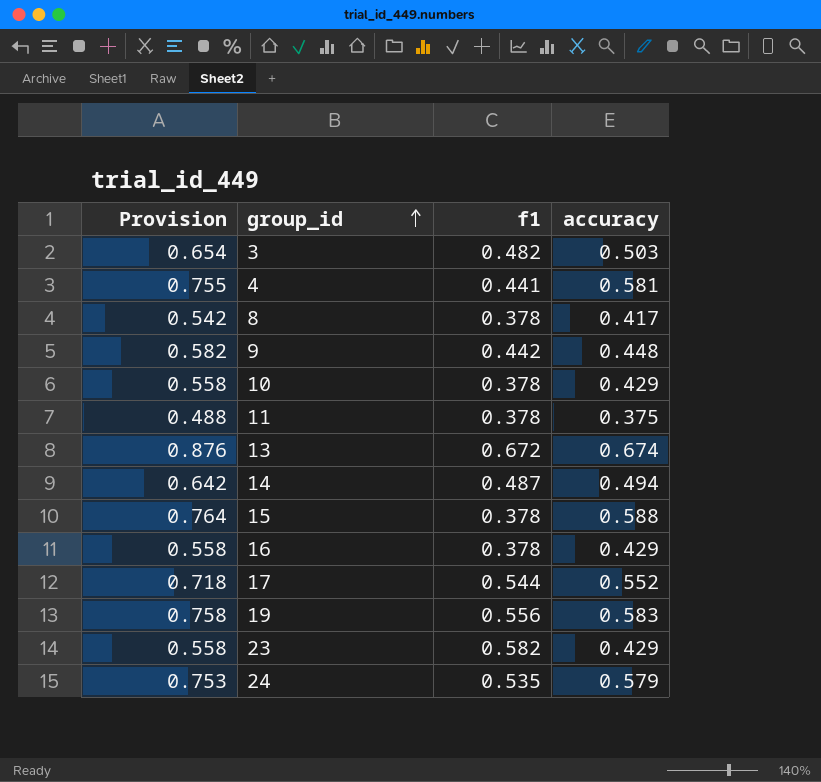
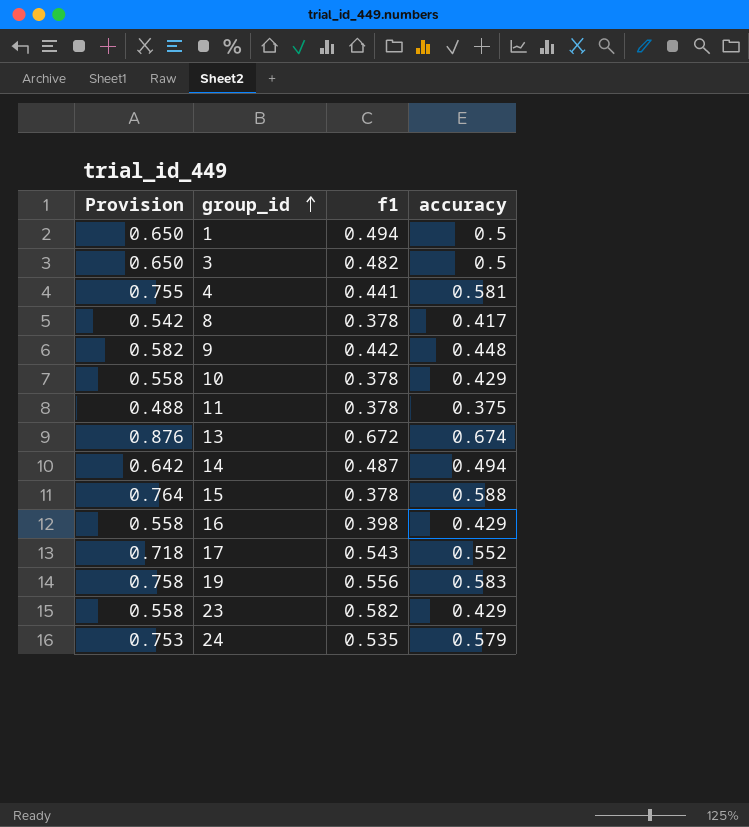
row 1: none -> 0.650 | 0.494 | 0.5
3 | Provision: 0.654 -> 0.650
3 | accuracy: 0.503 -> 0.5
16 | f1: 0.378 -> 0.398
17 | f1: 0.544 -> 0.543

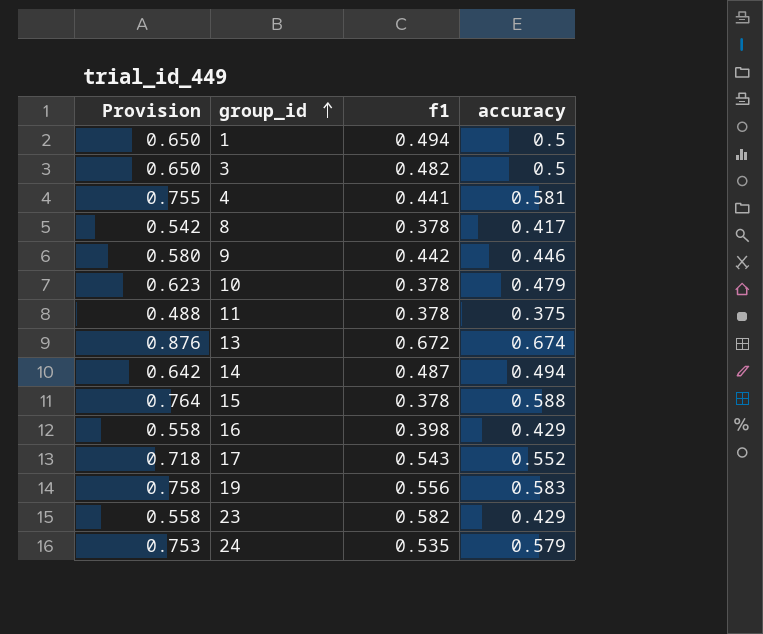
9 | Provision: 0.582 -> 0.580
9 | accuracy: 0.448 -> 0.446
10 | Provision: 0.558 -> 0.623
10 | accuracy: 0.429 -> 0.479

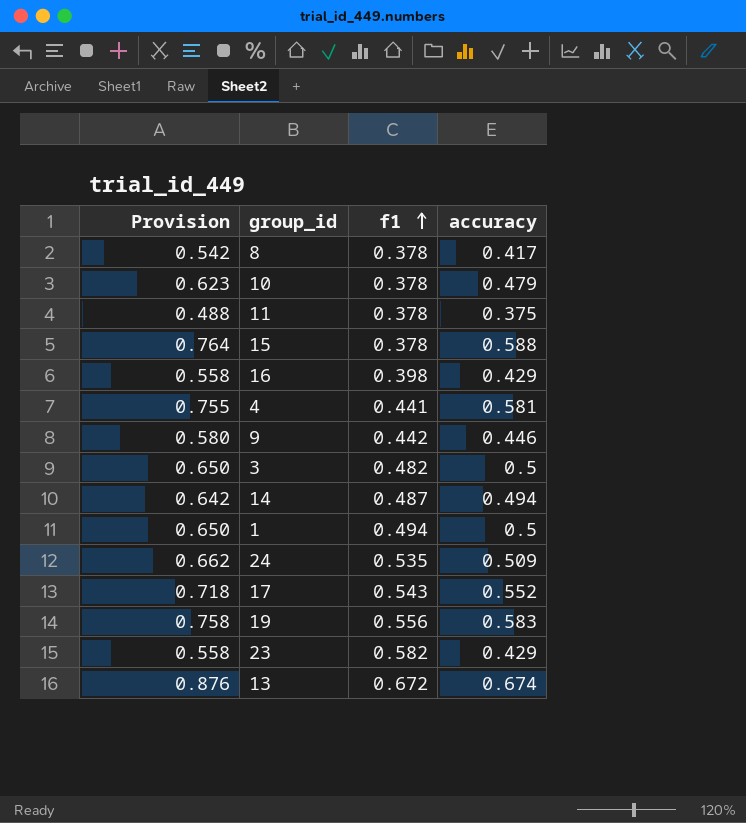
row order: group_id ascending -> f1 ascending
24 | Provision: 0.753 -> 0.662
24 | accuracy: 0.579 -> 0.509

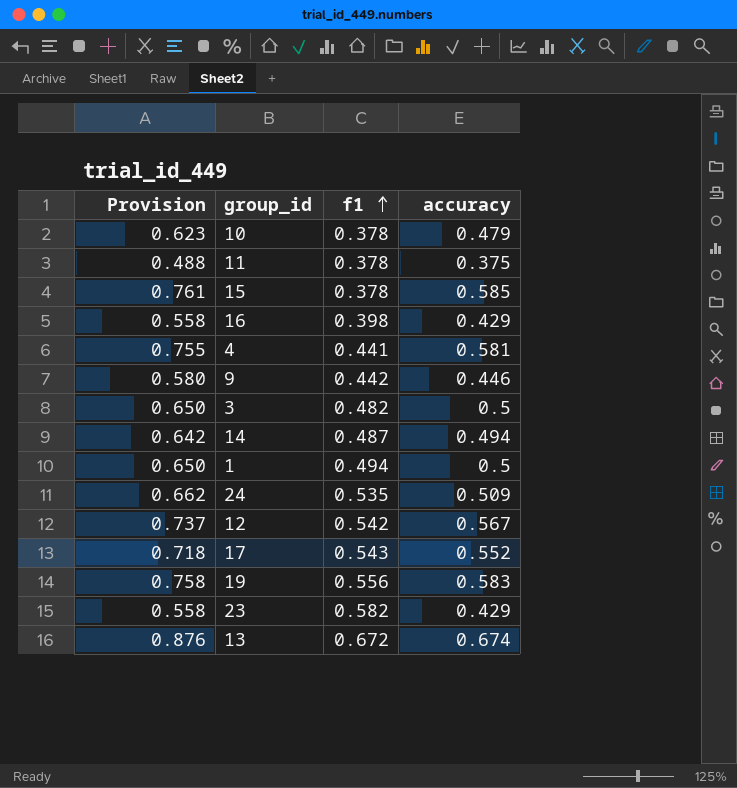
row 8: 0.542 | 0.378 | 0.417 -> none
15 | Provision: 0.764 -> 0.761
15 | accuracy: 0.588 -> 0.585
row 12: none -> 0.737 | 0.542 | 0.567

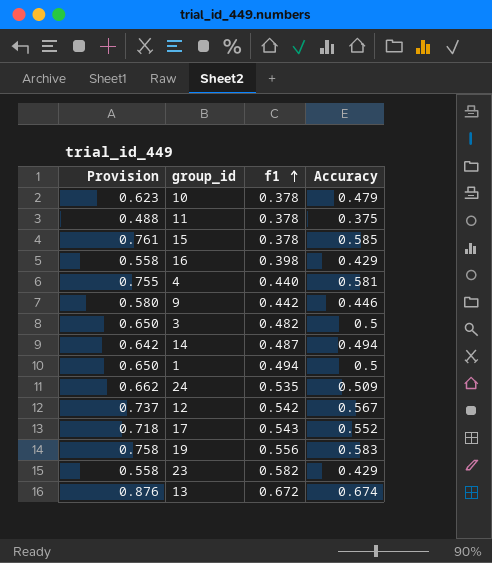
column name: accuracy -> Accuracy
4 | f1: 0.441 -> 0.440

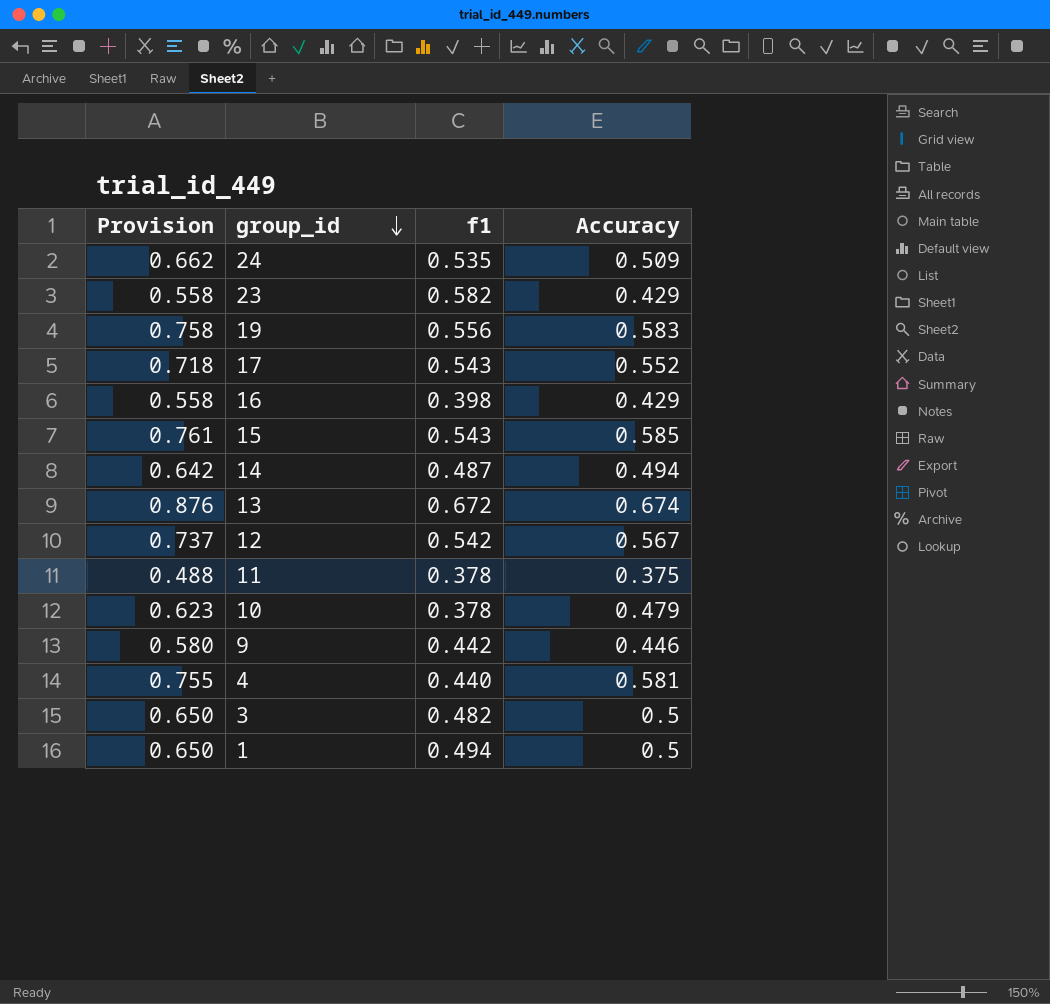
row order: f1 ascending -> group_id descending
15 | f1: 0.378 -> 0.543

